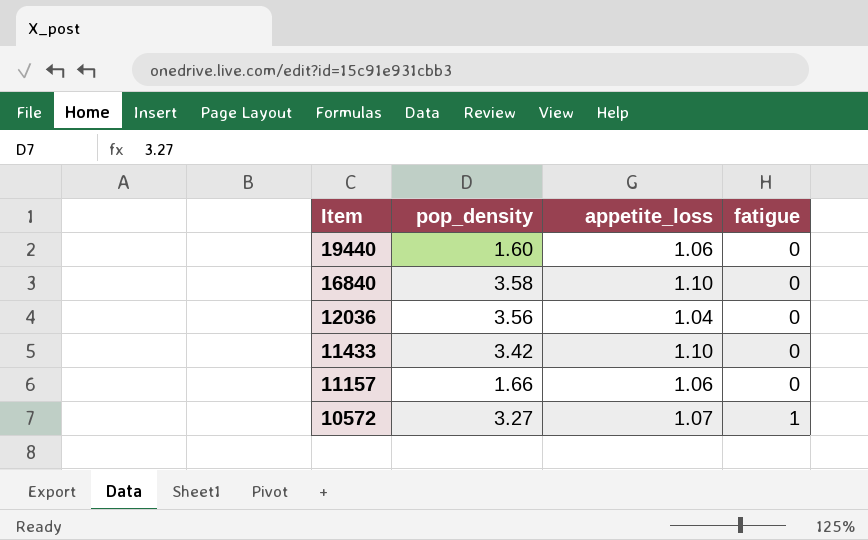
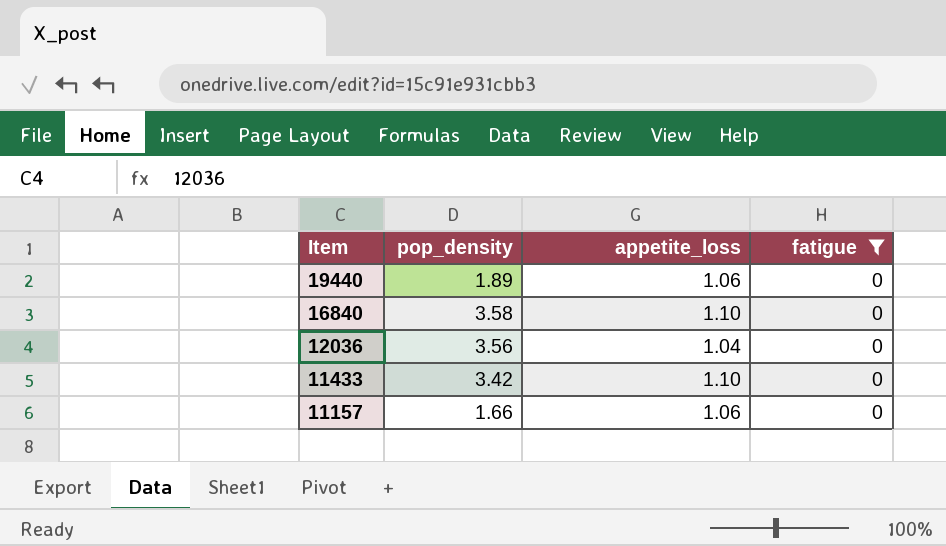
filter: none -> fatigue = 0
19440 | pop_density: 1.60 -> 1.89

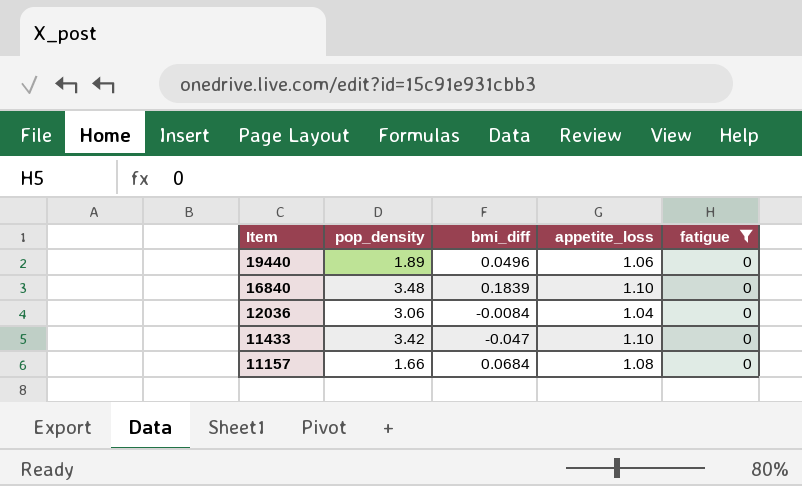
column bmi_diff | position: none -> 3
16840 | pop_density: 3.58 -> 3.48
12036 | pop_density: 3.56 -> 3.06
11157 | appetite_loss: 1.06 -> 1.08

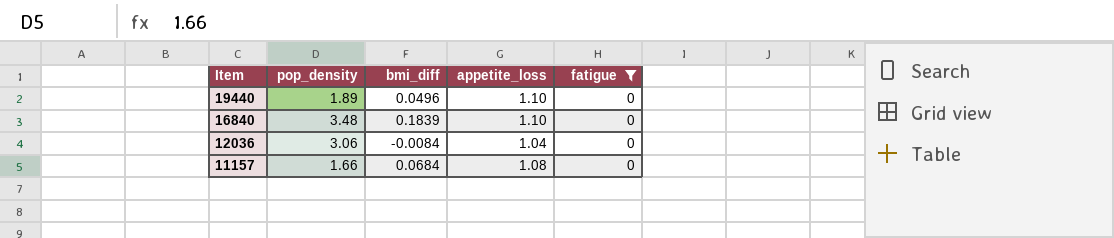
row 11433: 3.42 | -0.047 | 1.10 | 0 -> none
19440 | appetite_loss: 1.06 -> 1.10

